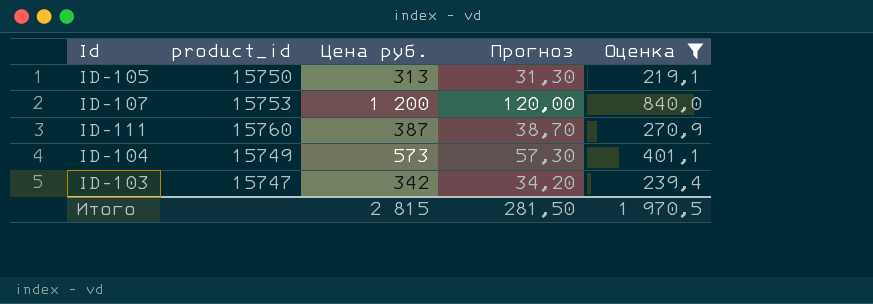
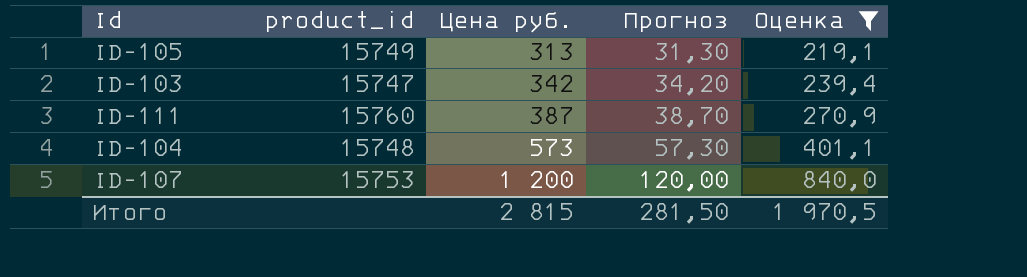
row order: none -> Цена руб. ascending
ID-105 | product_id: 15750 -> 15749
ID-104 | product_id: 15749 -> 15748

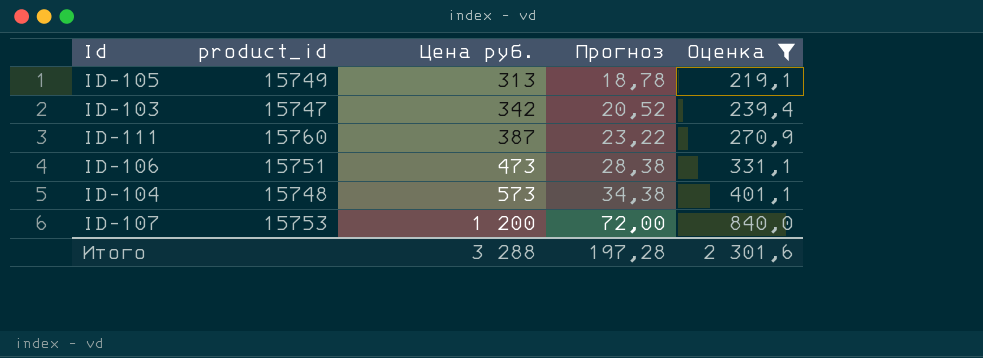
column Прогноз | formula: [Цена руб.] * 0,1 -> [Цена руб.] * 0,06
row ID-106: none -> 15751 | 473 | 28,38 | 331,1
Итого | Цена руб.: 2 815 -> 3 288
Итого | Прогноз: 281,50 -> 197,28
Итого | Оценка: 1 970,5 -> 2 301,6

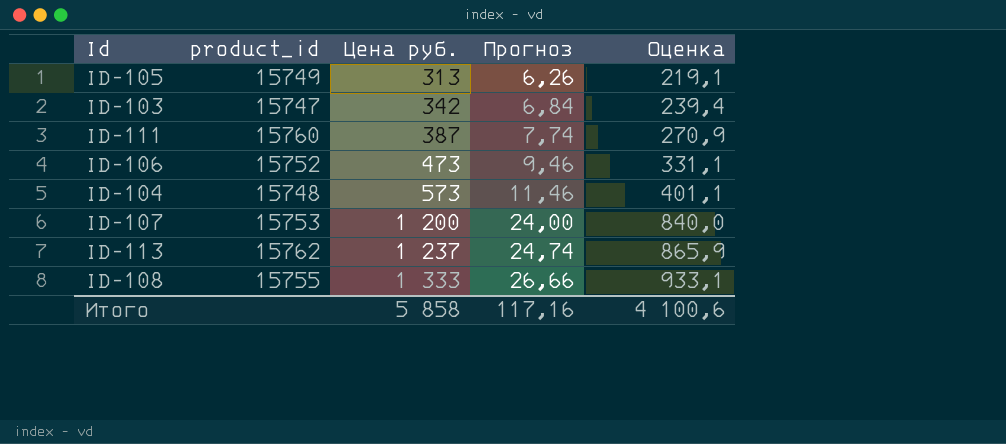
filter: Оценка <= 840,0 -> none
column Прогноз | formula: [Цена руб.] * 0,06 -> [Цена руб.] * 0,02
ID-106 | product_id: 15751 -> 15752
Итого | Цена руб.: 3 288 -> 5 858
Итого | Прогноз: 197,28 -> 117,16
Итого | Оценка: 2 301,6 -> 4 100,6

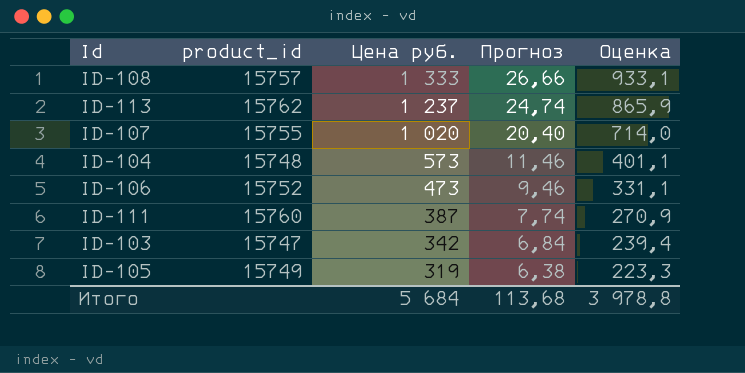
row order: Цена руб. ascending -> Цена руб. descending
ID-108 | product_id: 15755 -> 15757
ID-107 | product_id: 15753 -> 15755
ID-107 | Цена руб.: 1 200 -> 1 020
ID-107 | Прогноз: 24,00 -> 20,40
ID-107 | Оценка: 840,0 -> 714,0
ID-105 | Цена руб.: 313 -> 319
ID-105 | Прогноз: 6,26 -> 6,38
ID-105 | Оценка: 219,1 -> 223,3
Итого | Цена руб.: 5 858 -> 5 684
Итого | Прогноз: 117,16 -> 113,68
Итого | Оценка: 4 100,6 -> 3 978,8

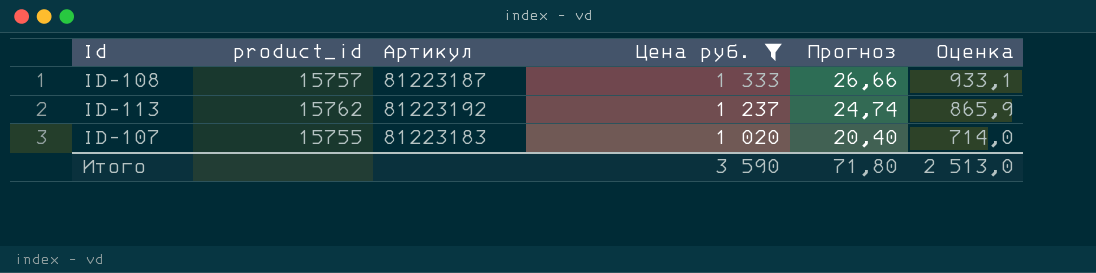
filter: none -> Цена руб. >= 1 020
column Артикул | position: none -> 3
Итого | Цена руб.: 5 684 -> 3 590
Итого | Прогноз: 113,68 -> 71,80
Итого | Оценка: 3 978,8 -> 2 513,0

